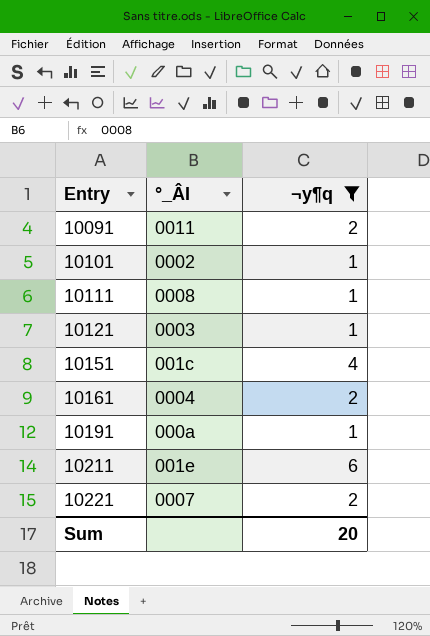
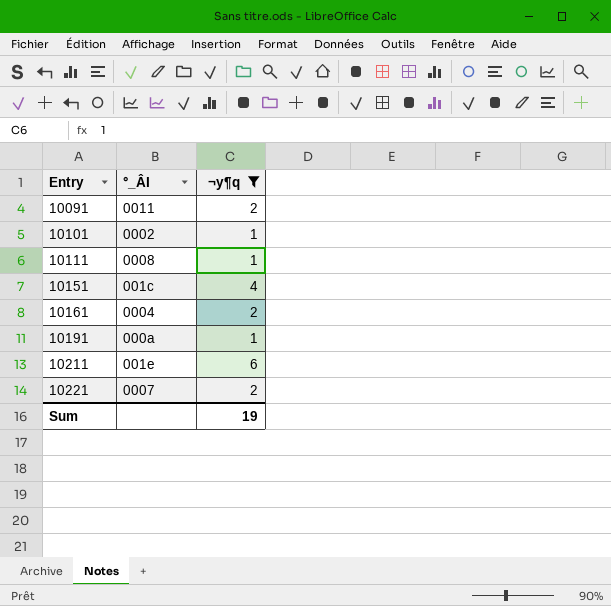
row 10121: 0003 | 1 -> none
Sum | ¬y¶q: 20 -> 19

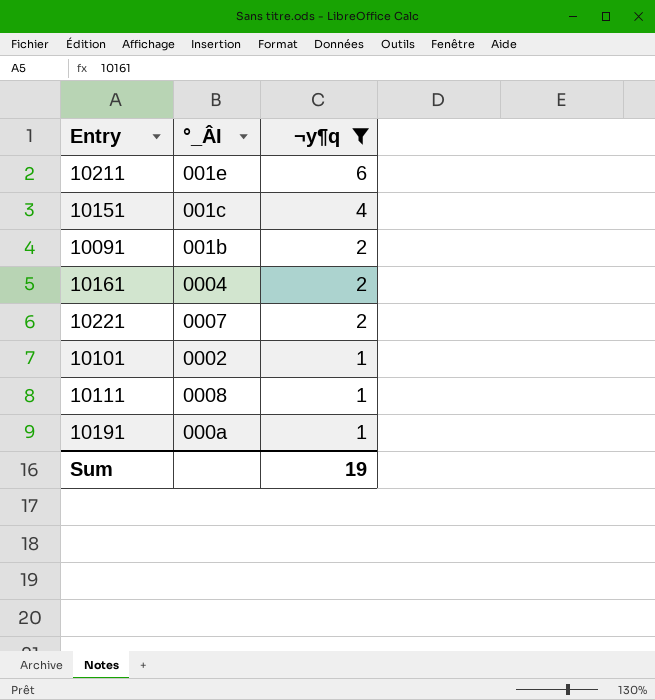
row order: Entry ascending -> ¬y¶q descending
10091 | °_ÂI: 0011 -> 001b

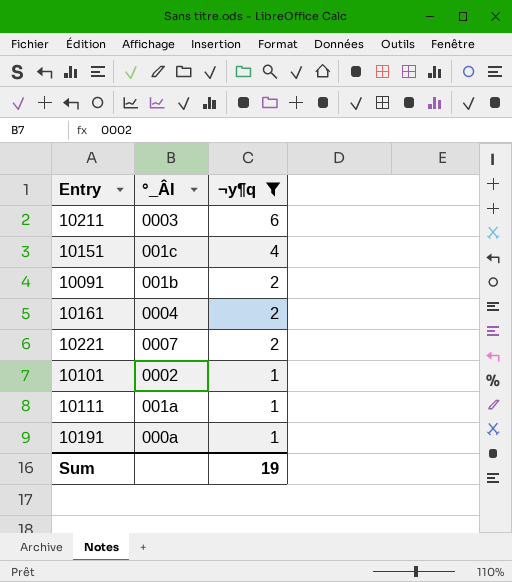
10211 | °_ÂI: 001e -> 0003
10111 | °_ÂI: 0008 -> 001a

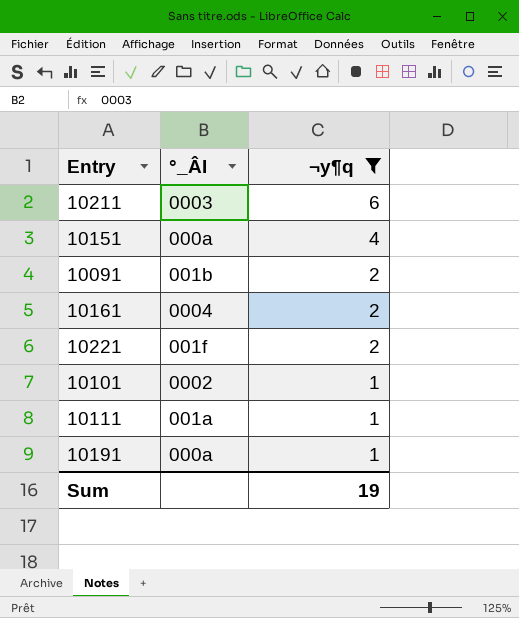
10151 | °_ÂI: 001c -> 000a
10221 | °_ÂI: 0007 -> 001f

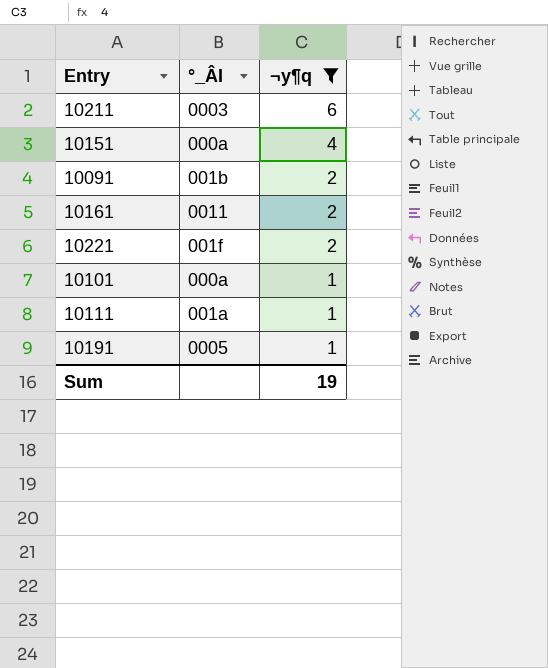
10161 | °_ÂI: 0004 -> 0011
10101 | °_ÂI: 0002 -> 000a
10191 | °_ÂI: 000a -> 0005

